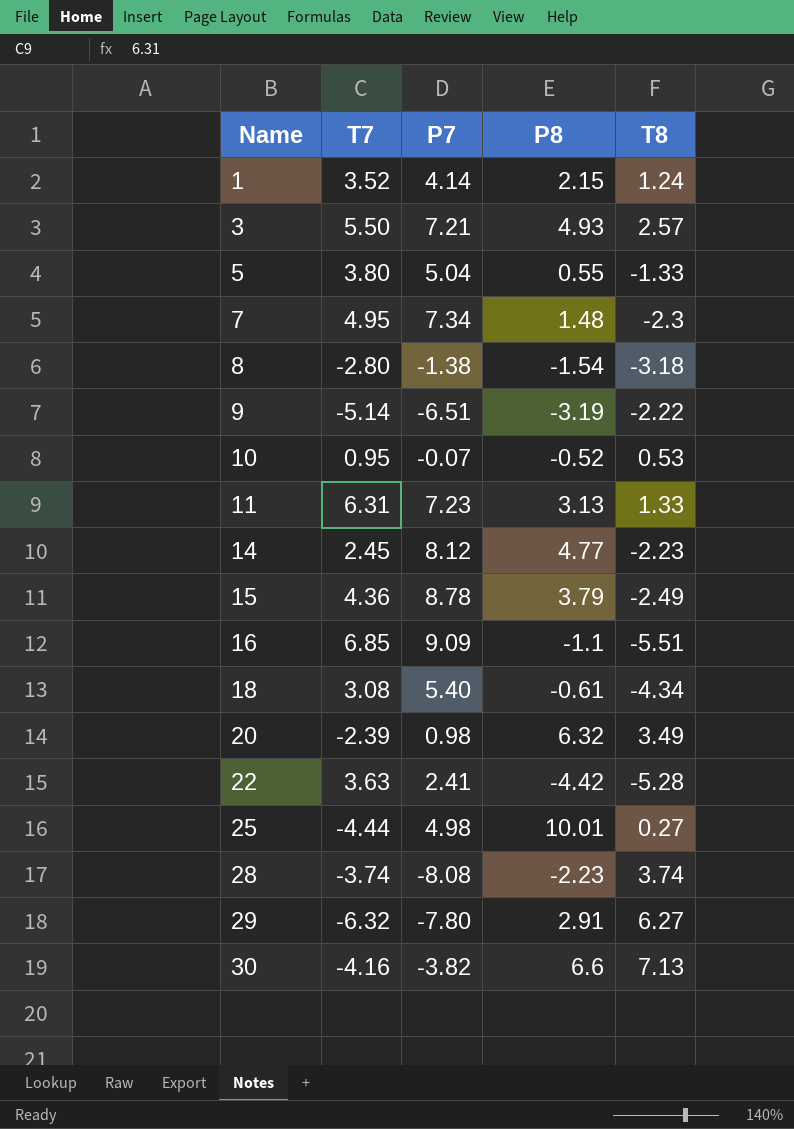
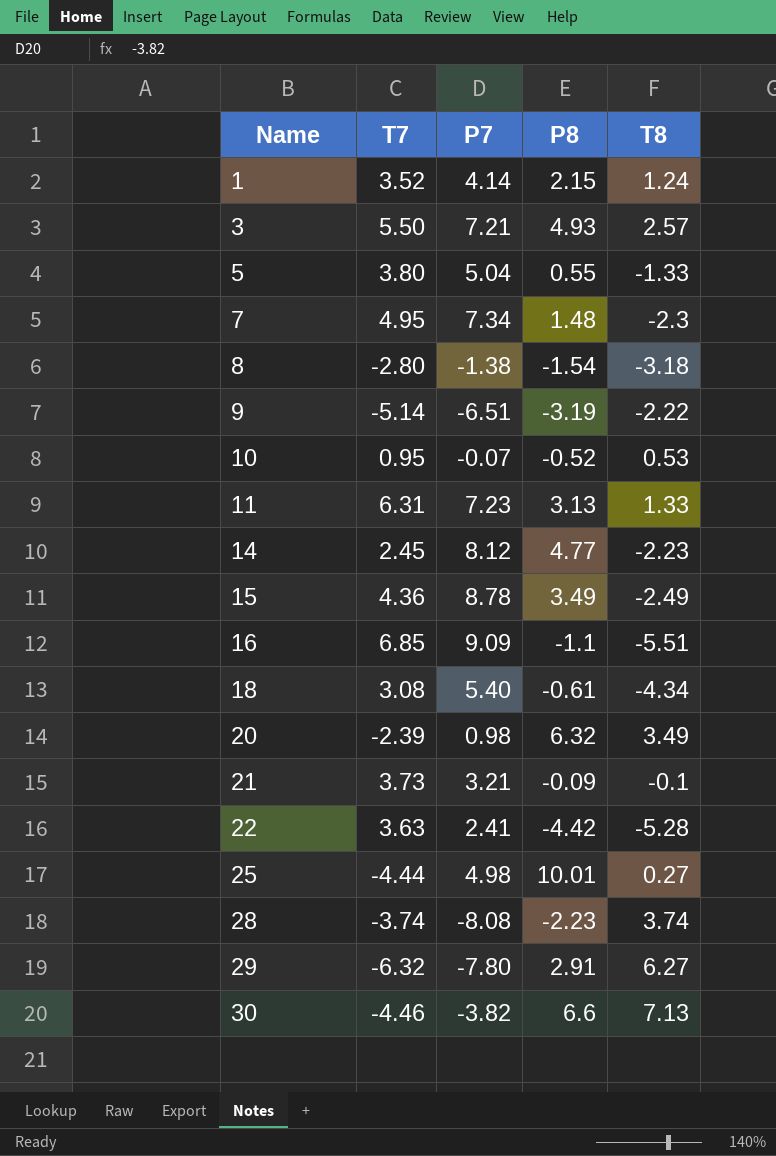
15 | P8: 3.79 -> 3.49
row 21: none -> 3.73 | 3.21 | -0.09 | -0.1
30 | T7: -4.16 -> -4.46

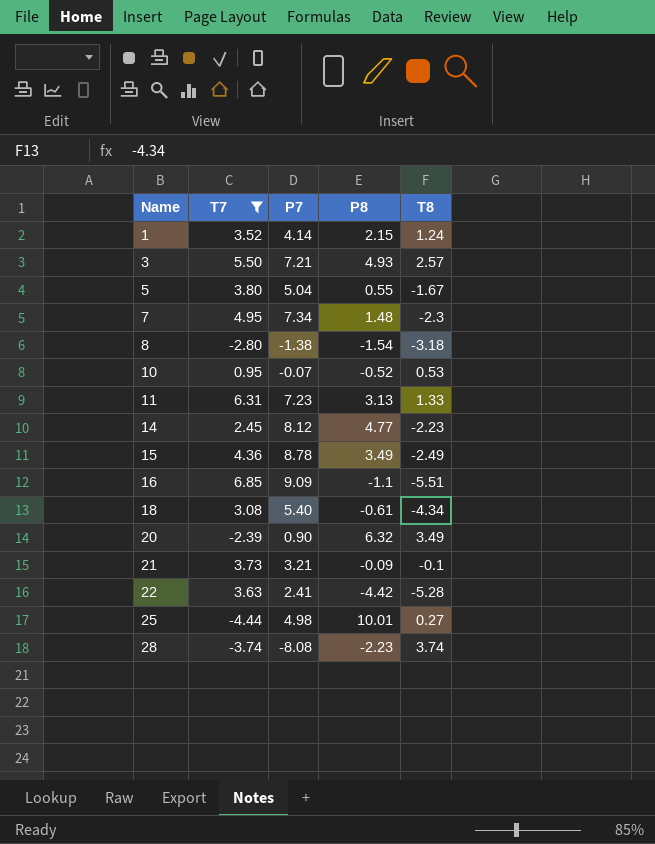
filter: none -> T7 >= -4.44
5 | T8: -1.33 -> -1.67
20 | P7: 0.98 -> 0.90

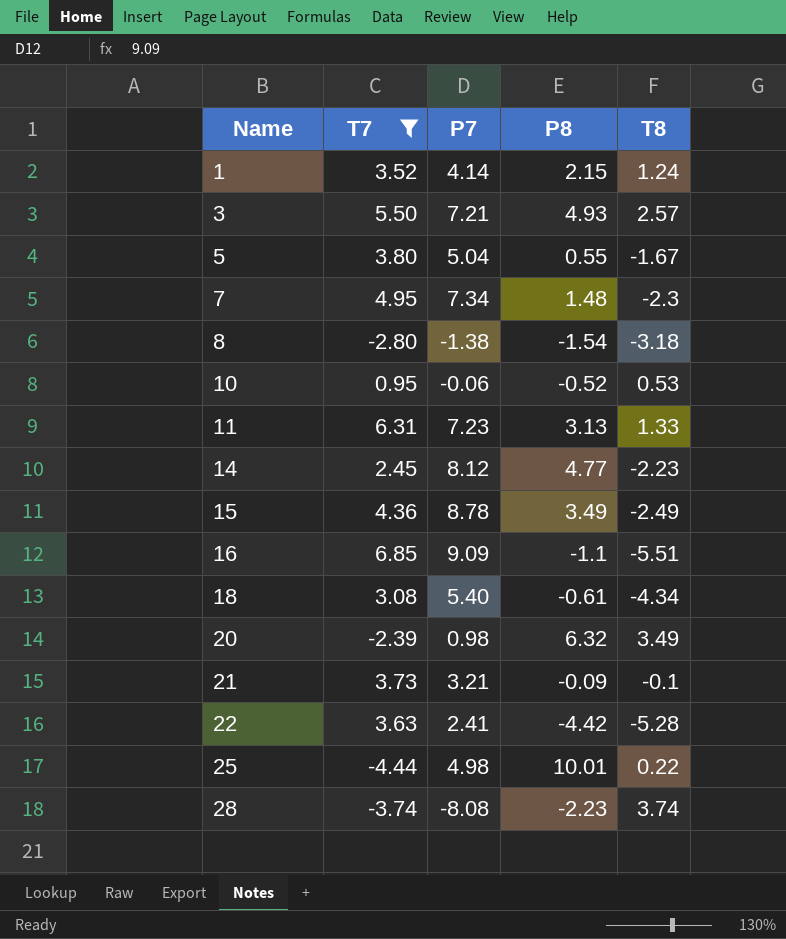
10 | P7: -0.07 -> -0.06
20 | P7: 0.90 -> 0.98
25 | T8: 0.27 -> 0.22

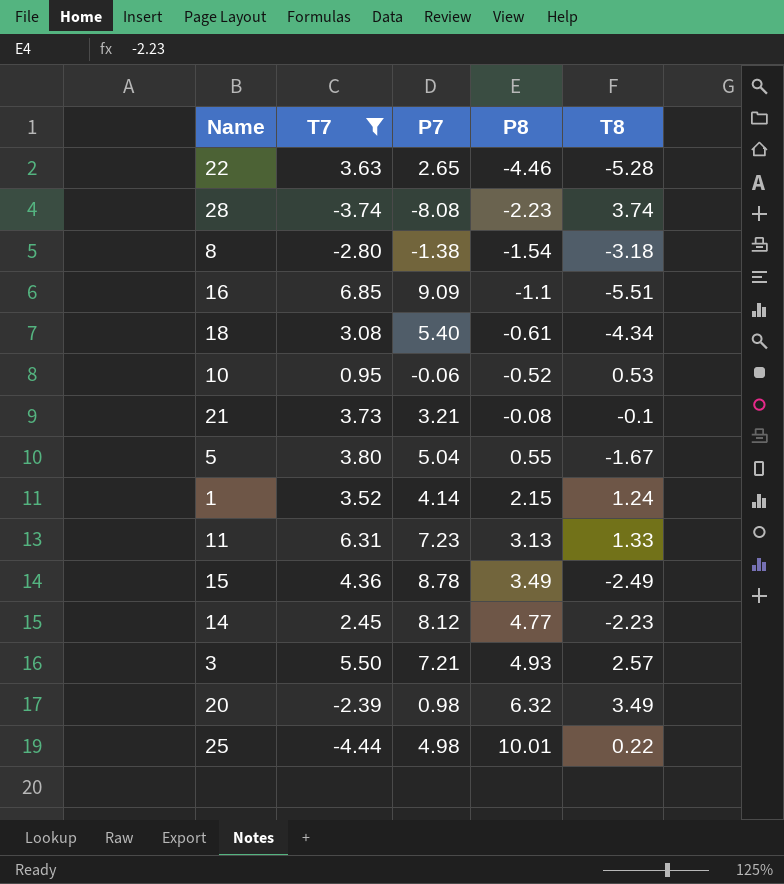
row order: Name ascending -> P8 ascending
row 7: 4.95 | 7.34 | 1.48 | -2.3 -> none
22 | P7: 2.41 -> 2.65
22 | P8: -4.42 -> -4.46
21 | P8: -0.09 -> -0.08

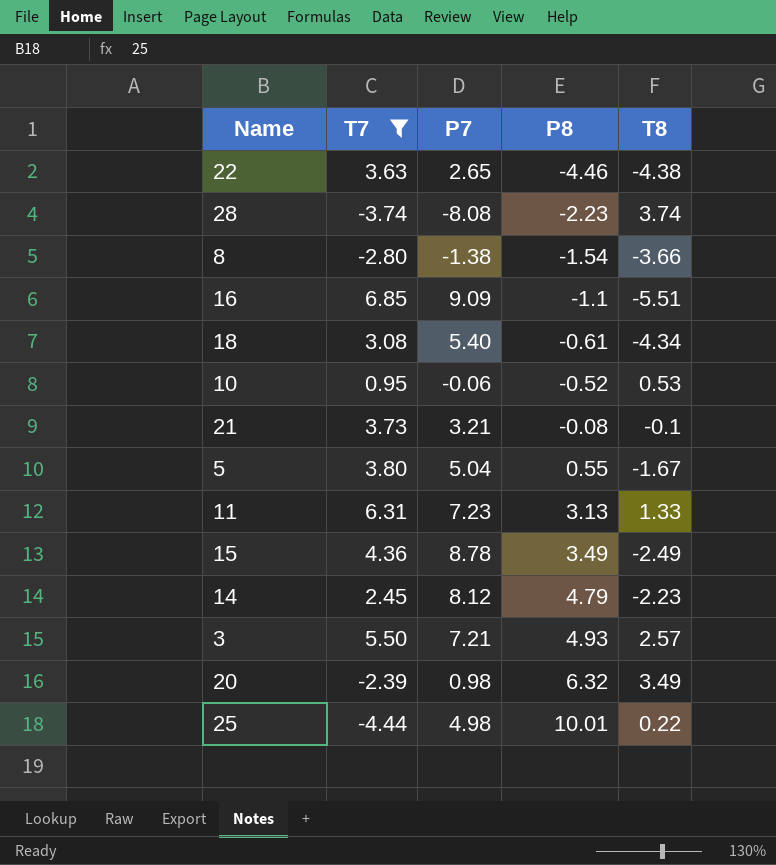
row 1: 3.52 | 4.14 | 2.15 | 1.24 -> none
22 | T8: -5.28 -> -4.38
8 | T8: -3.18 -> -3.66
14 | P8: 4.77 -> 4.79

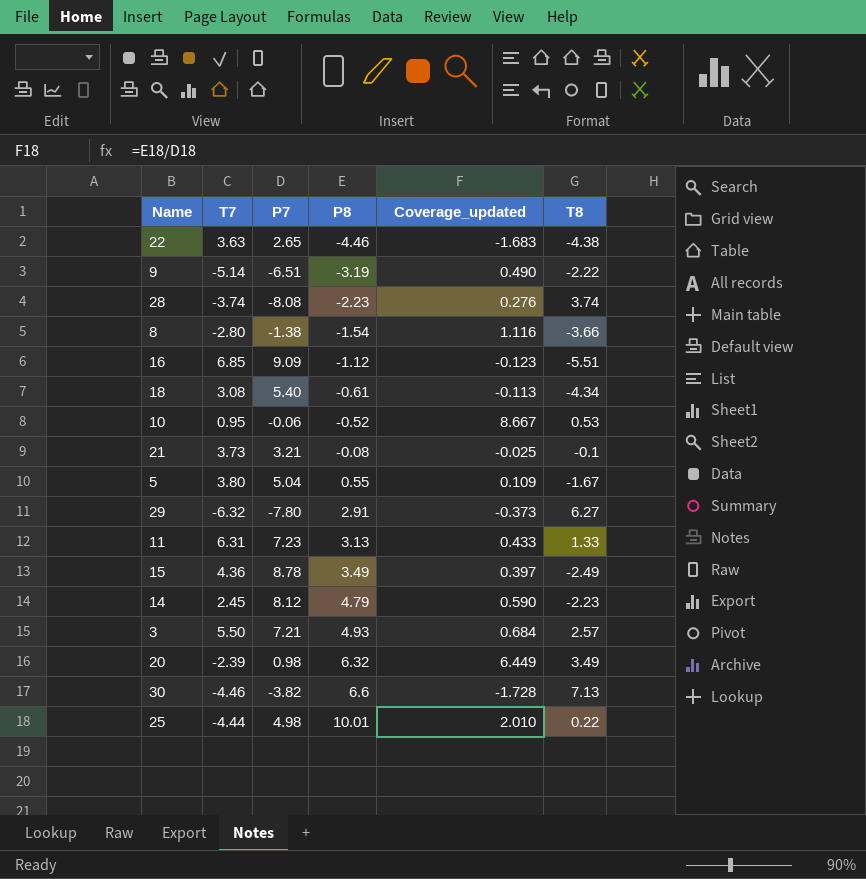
filter: T7 >= -4.44 -> none
column Coverage_updated | formula: none -> [P8] / [P7]
16 | P8: -1.1 -> -1.12

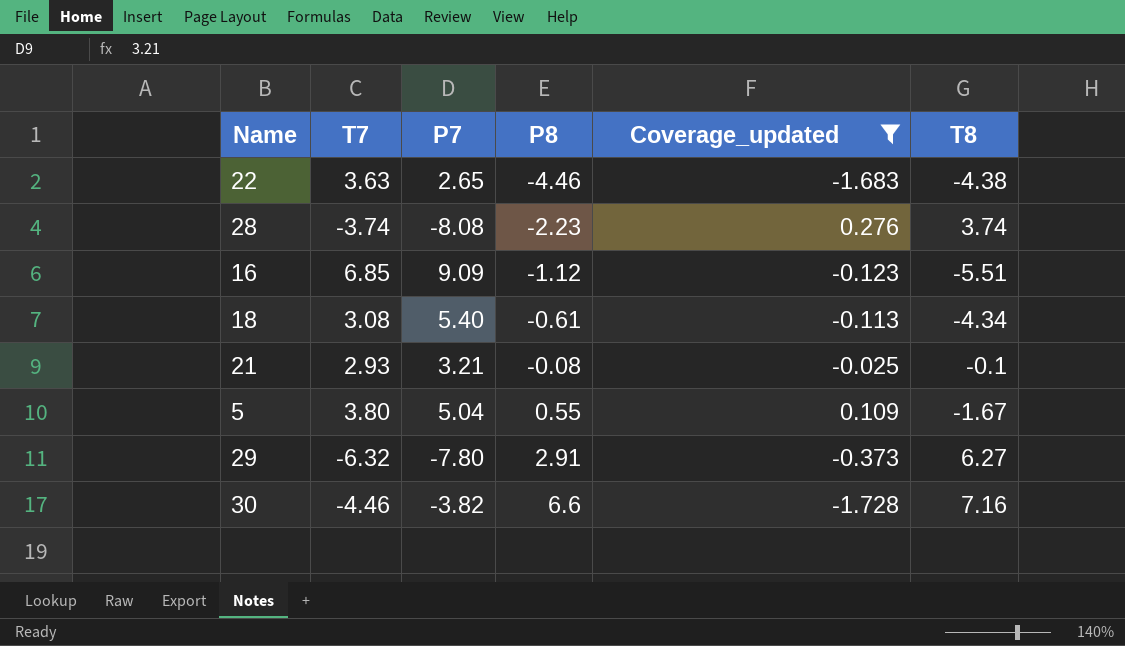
filter: none -> Coverage_updated <= 0.276
21 | T7: 3.73 -> 2.93
30 | T8: 7.13 -> 7.16

